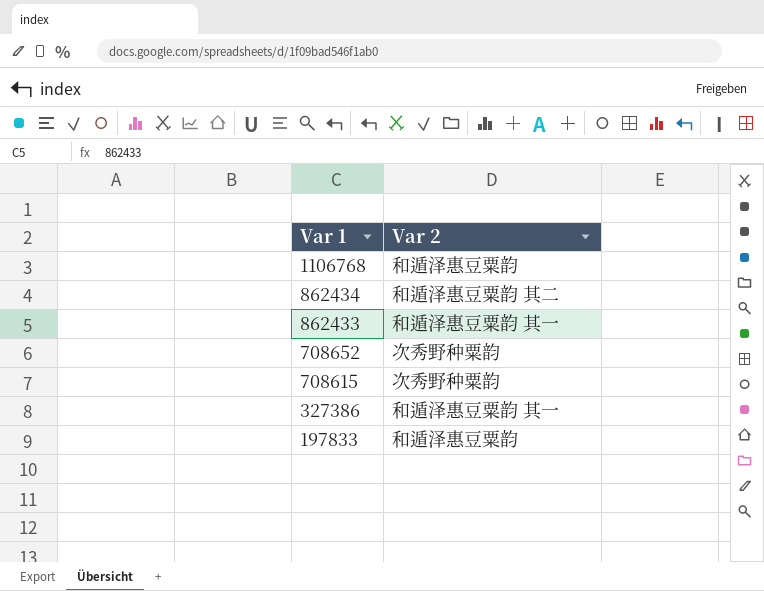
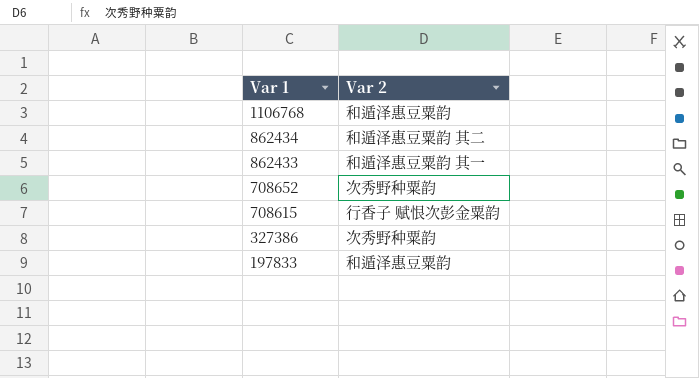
708615 | Var 2: 次秀野种粟韵 -> 行香子 赋恨次彭金粟韵
327386 | Var 2: 和遁泽惠豆粟韵 其一 -> 次秀野种粟韵

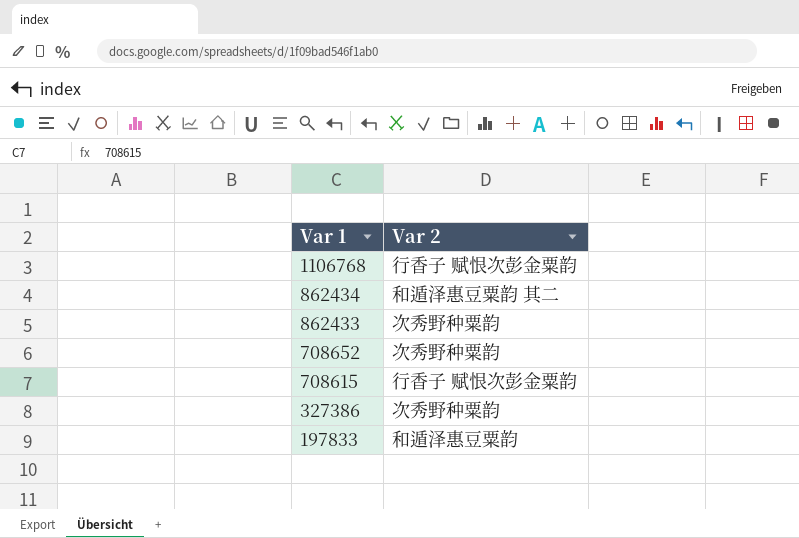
1106768 | Var 2: 和遁泽惠豆粟韵 -> 行香子 赋恨次彭金粟韵
862433 | Var 2: 和遁泽惠豆粟韵 其一 -> 次秀野种粟韵

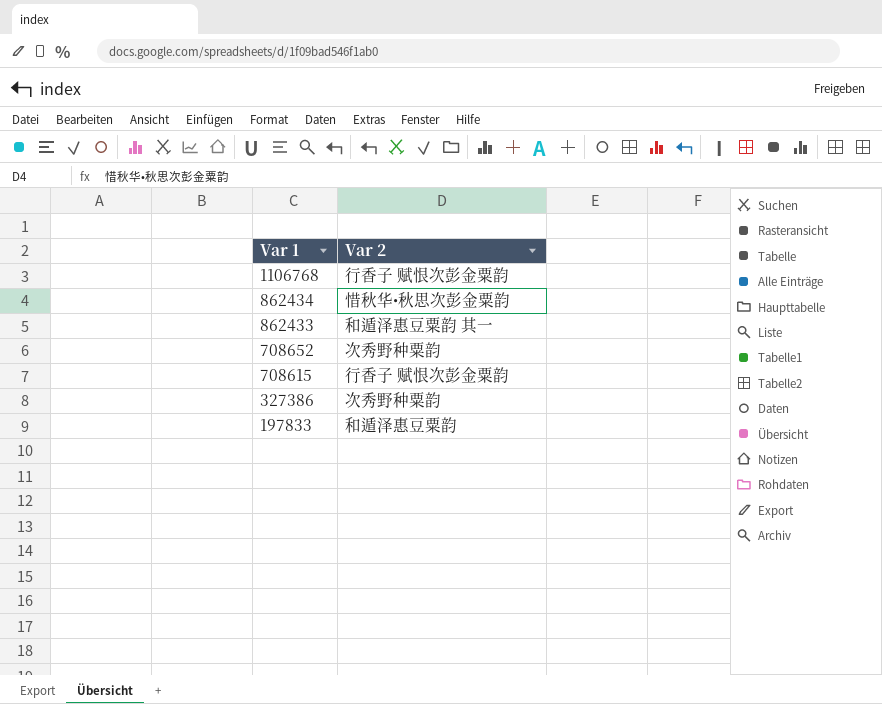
862434 | Var 2: 和遁泽惠豆粟韵 其二 -> 惜秋华•秋思次彭金粟韵
862433 | Var 2: 次秀野种粟韵 -> 和遁泽惠豆粟韵 其一

